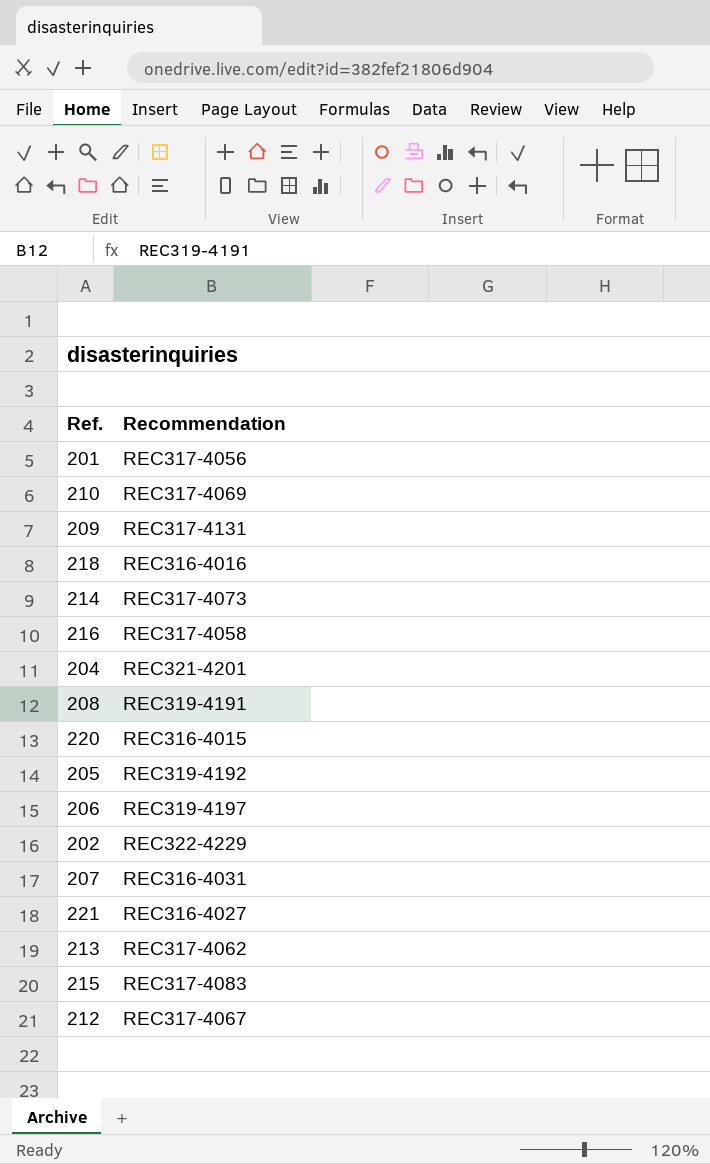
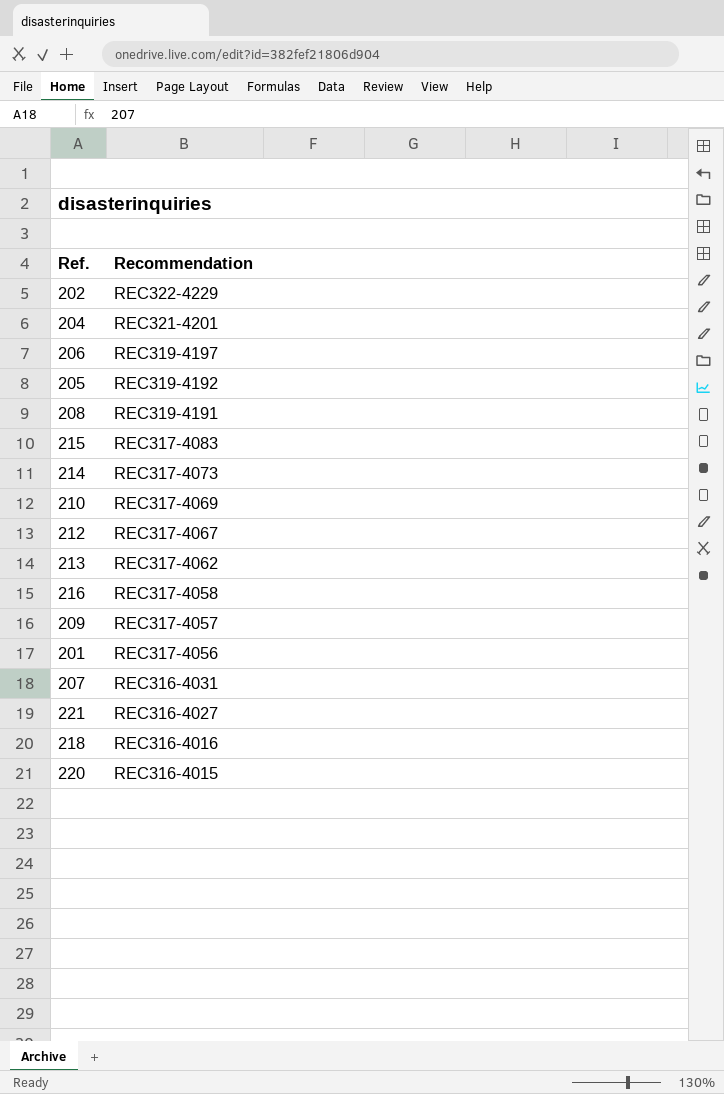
row order: none -> Recommendation descending
209 | Recommendation: REC317-4131 -> REC317-4057

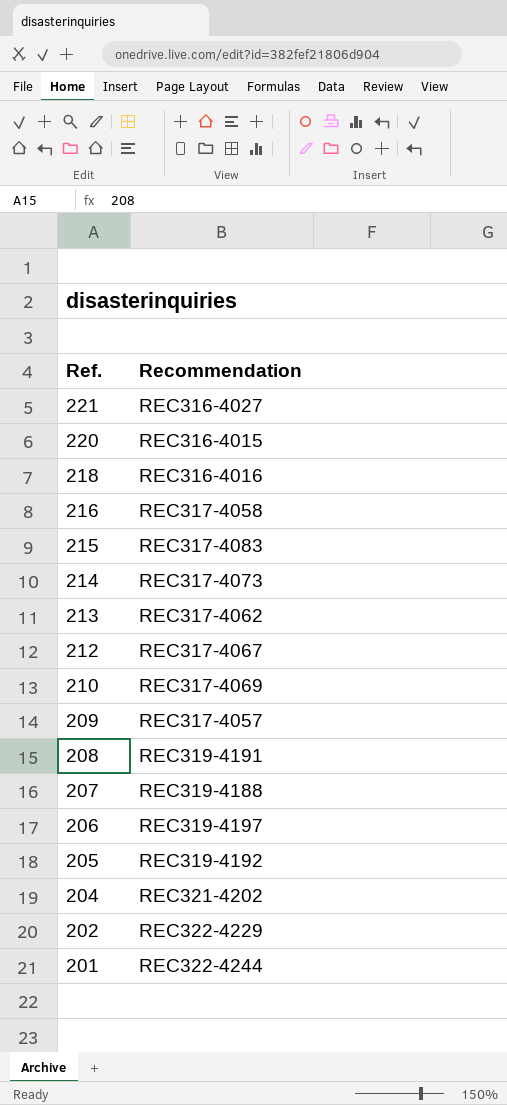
row order: Recommendation descending -> Ref. descending
207 | Recommendation: REC316-4031 -> REC319-4188
204 | Recommendation: REC321-4201 -> REC321-4202
201 | Recommendation: REC317-4056 -> REC322-4244

